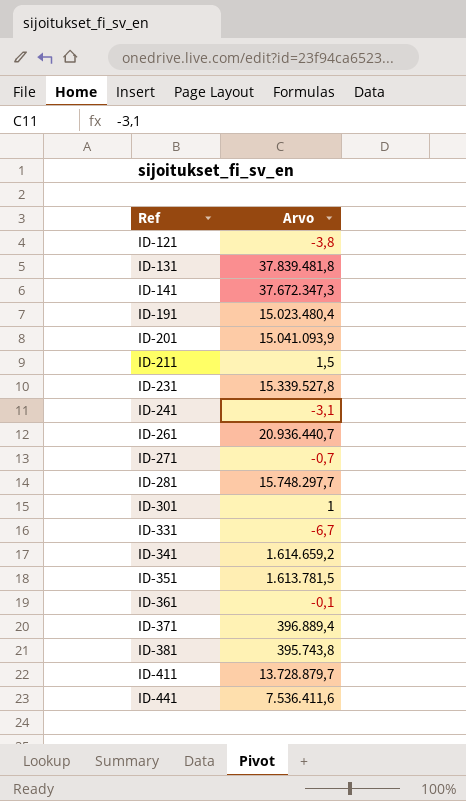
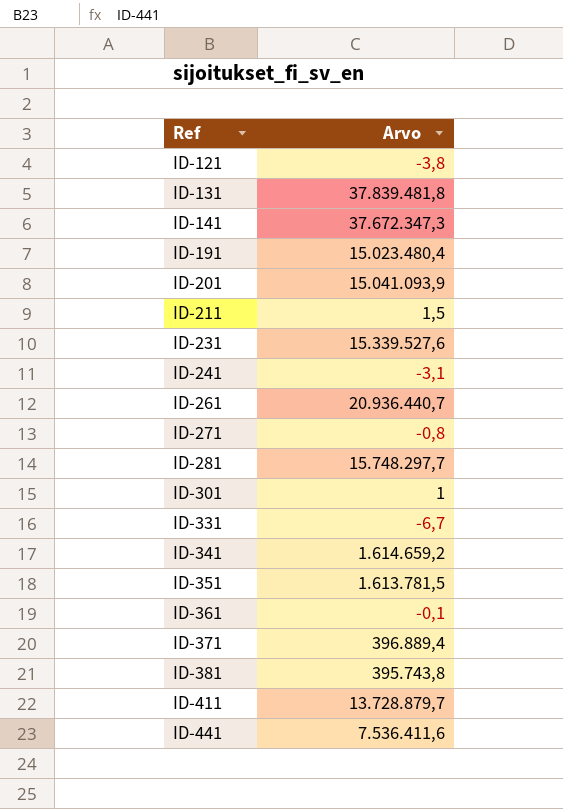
ID-231 | Arvo: 15.339.527,8 -> 15.339.527,6
ID-271 | Arvo: -0,7 -> -0,8

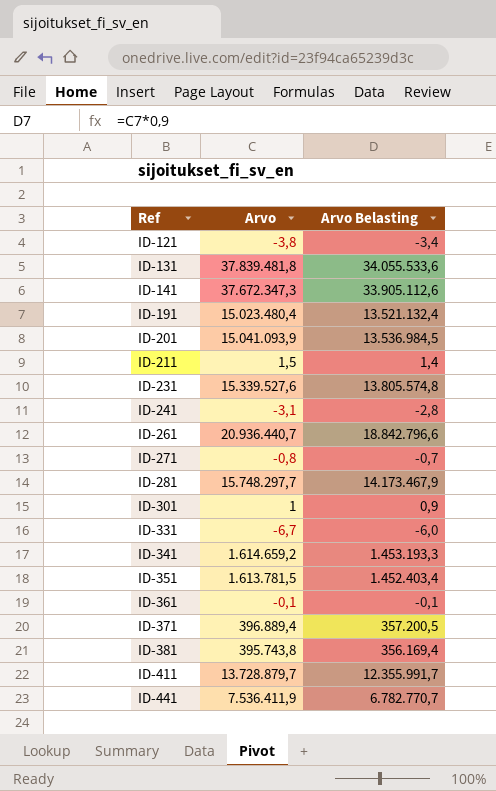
column Arvo Belasting | formula: none -> [Arvo] * 0,9
ID-441 | Arvo: 7.536.411,6 -> 7.536.411,9

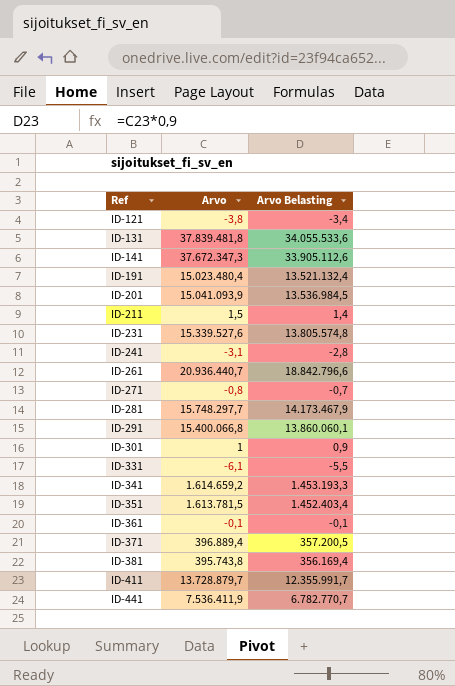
row ID-291: none -> 15.400.066,8 | 13.860.060,1
ID-331 | Arvo: -6,7 -> -6,1
ID-331 | Arvo Belasting: -6,0 -> -5,5

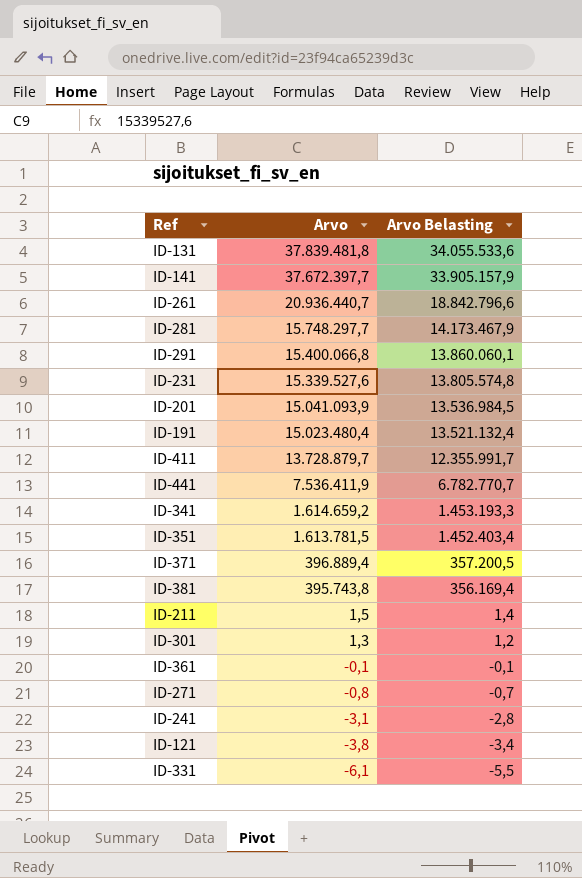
row order: Ref ascending -> Arvo descending
ID-141 | Arvo: 37.672.347,3 -> 37.672.397,7
ID-141 | Arvo Belasting: 33.905.112,6 -> 33.905.157,9
ID-301 | Arvo: 1 -> 1,3
ID-301 | Arvo Belasting: 0,9 -> 1,2

